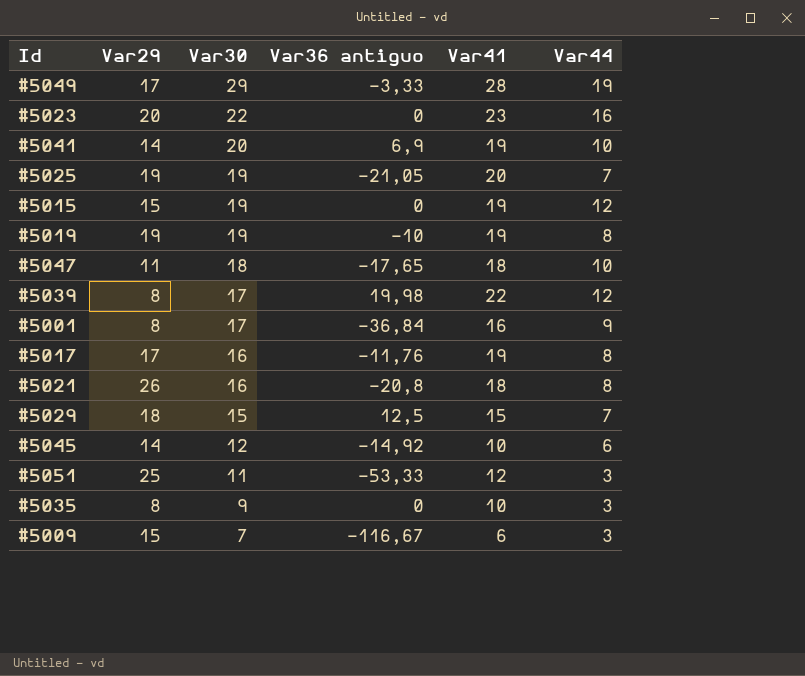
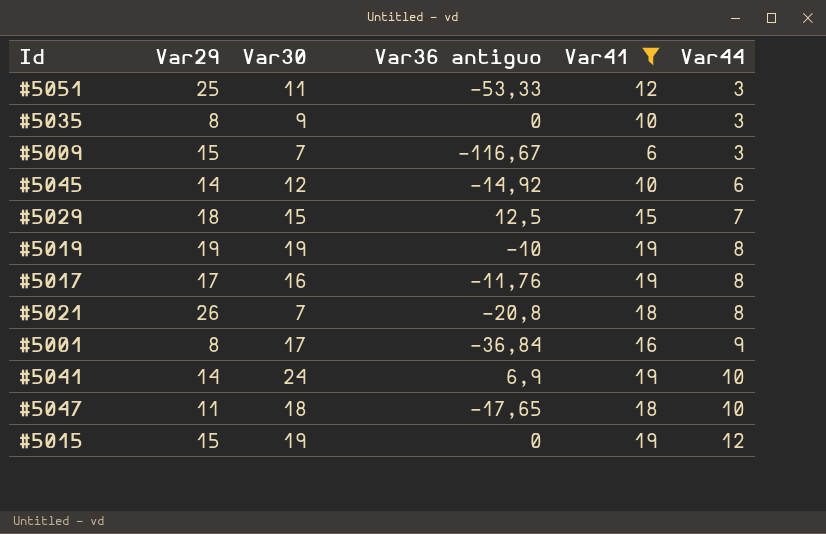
filter: none -> Var41 <= 19
row order: Var30 descending -> Var44 ascending
#5021 | Var30: 16 -> 7
#5041 | Var30: 20 -> 24

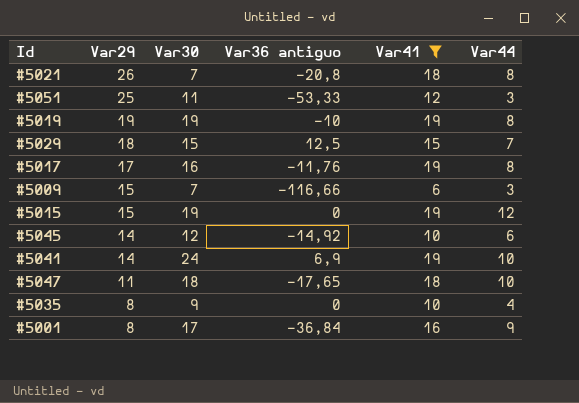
row order: Var44 ascending -> Var29 descending
#5009 | Var36 antiguo: -116,67 -> -116,66
#5035 | Var44: 3 -> 4

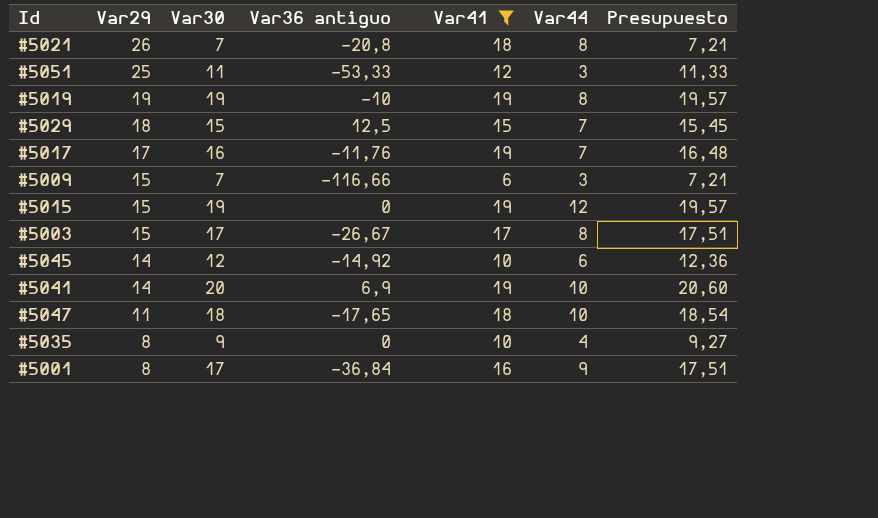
column Presupuesto | formula: none -> [Var30] * 1,03
#5017 | Var44: 8 -> 7
row #5003: none -> 15 | 17 | -26,67 | 17 | 8 | 17,51
#5041 | Var30: 24 -> 20

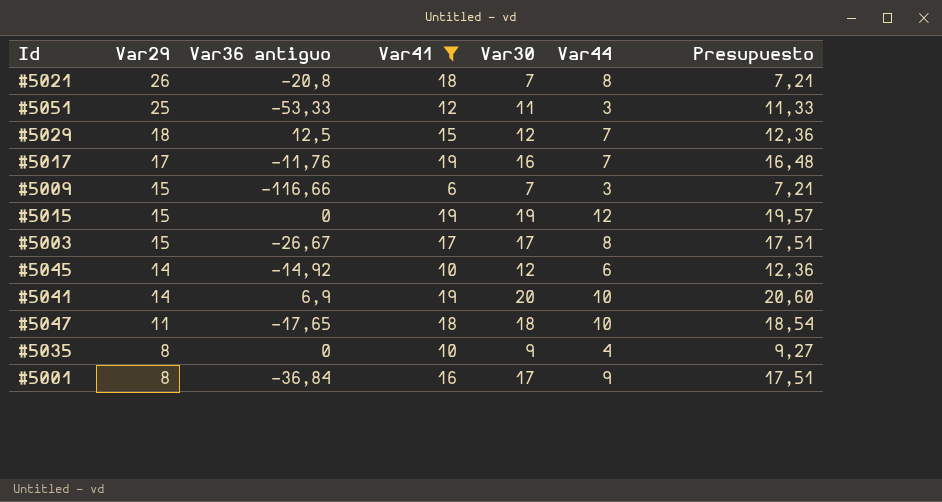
column Var30 | position: 3 -> 5
row #5019: 19 | 19 | -10 | 19 | 8 | 19,57 -> none
#5029 | Var30: 15 -> 12
#5029 | Presupuesto: 15,45 -> 12,36

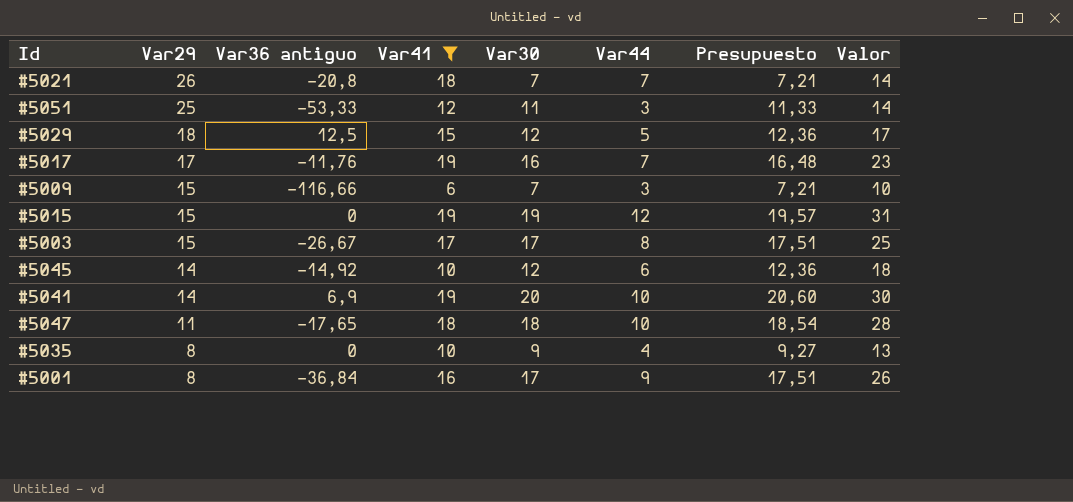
column Valor | formula: none -> [Var30] + [Var44]
#5021 | Var44: 8 -> 7
#5029 | Var44: 7 -> 5

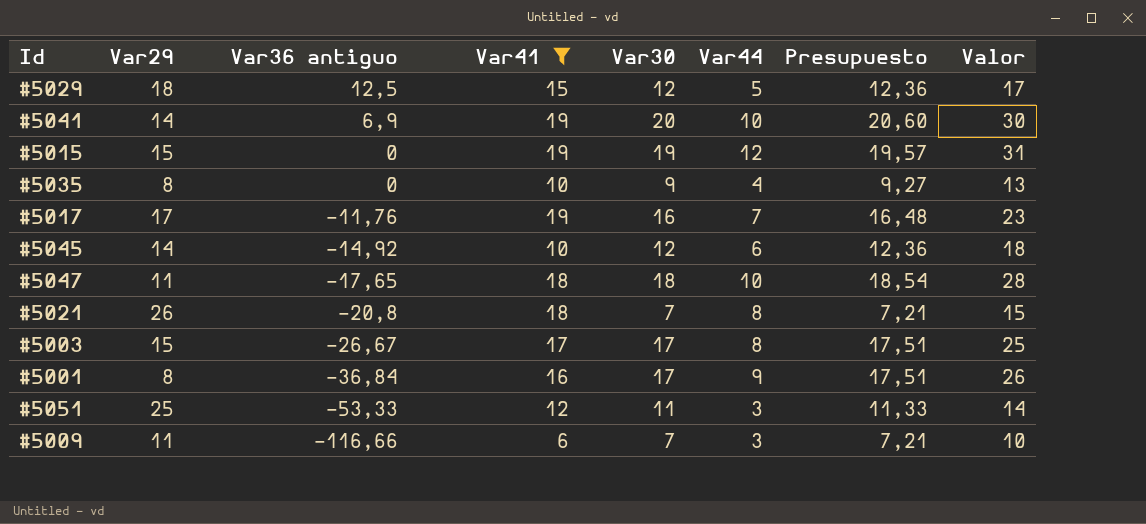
row order: Var29 descending -> Var36 antiguo descending
#5021 | Var44: 7 -> 8
#5021 | Valor: 14 -> 15
#5009 | Var29: 15 -> 11

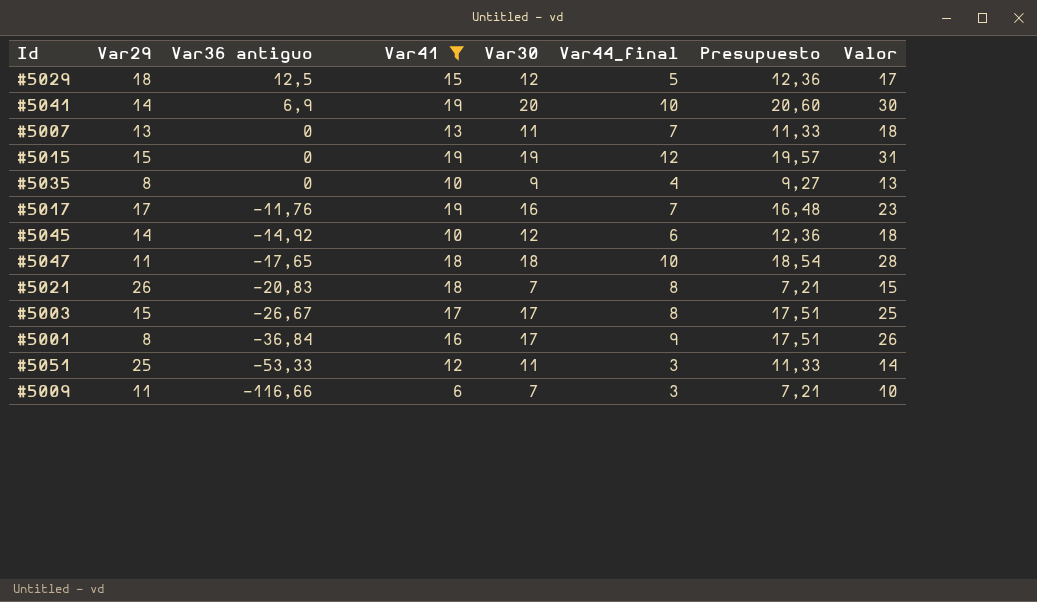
column name: Var44 -> Var44_final
row #5007: none -> 13 | 0 | 13 | 11 | 7 | 11,33 | 18
#5021 | Var36 antiguo: -20,8 -> -20,83

